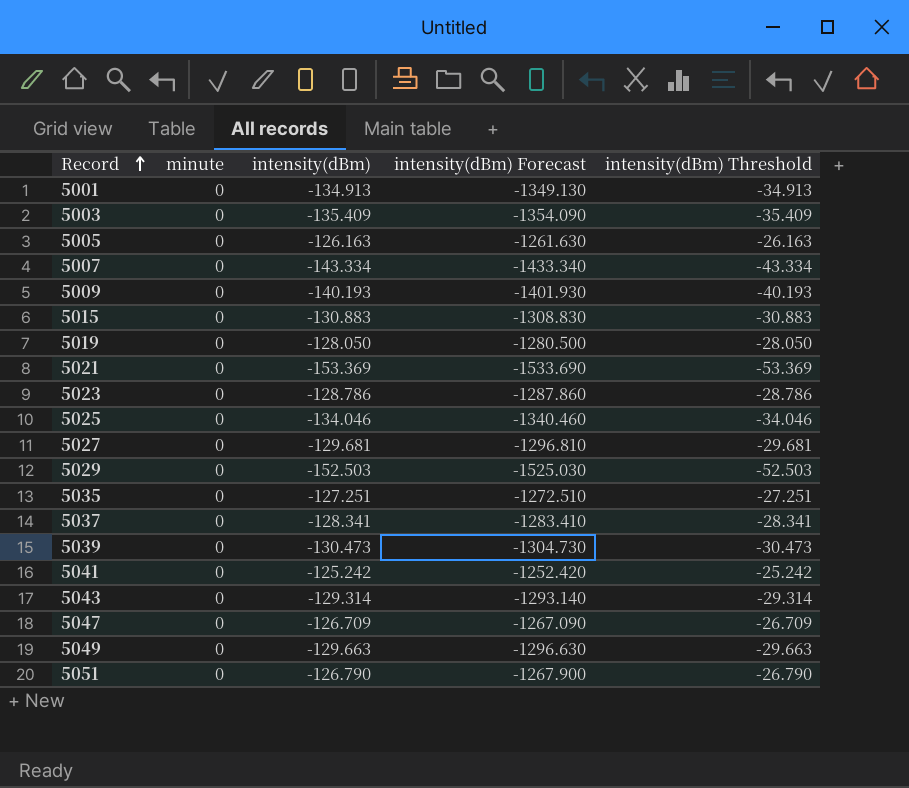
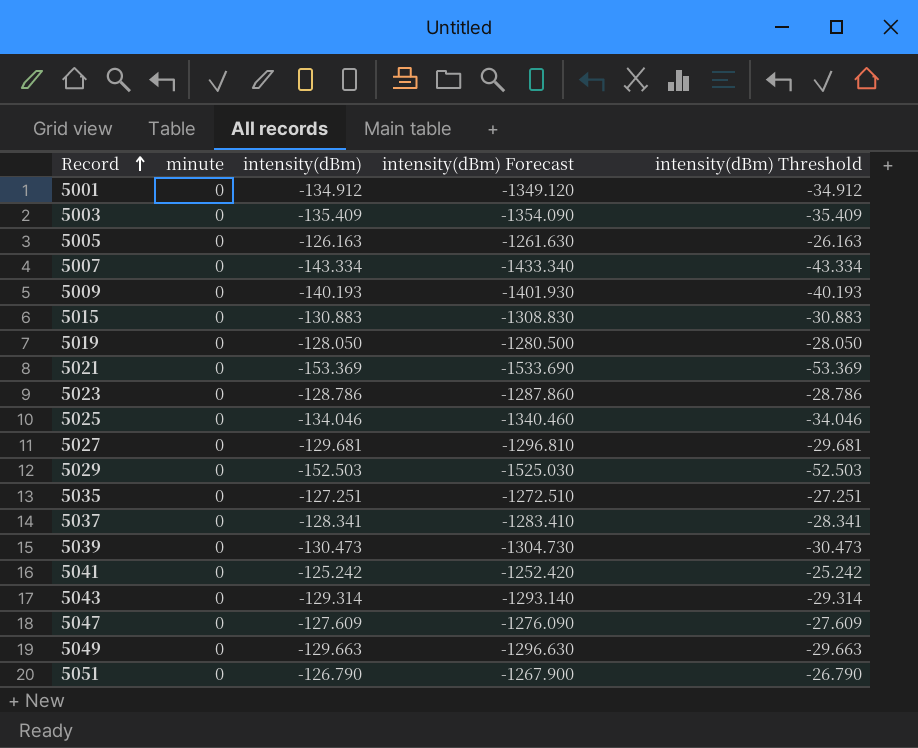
5001 | intensity(dBm): -134.913 -> -134.912
5001 | intensity(dBm) Forecast: -1349.130 -> -1349.120
5001 | intensity(dBm) Threshold: -34.913 -> -34.912
5047 | intensity(dBm): -126.709 -> -127.609
5047 | intensity(dBm) Forecast: -1267.090 -> -1276.090
5047 | intensity(dBm) Threshold: -26.709 -> -27.609

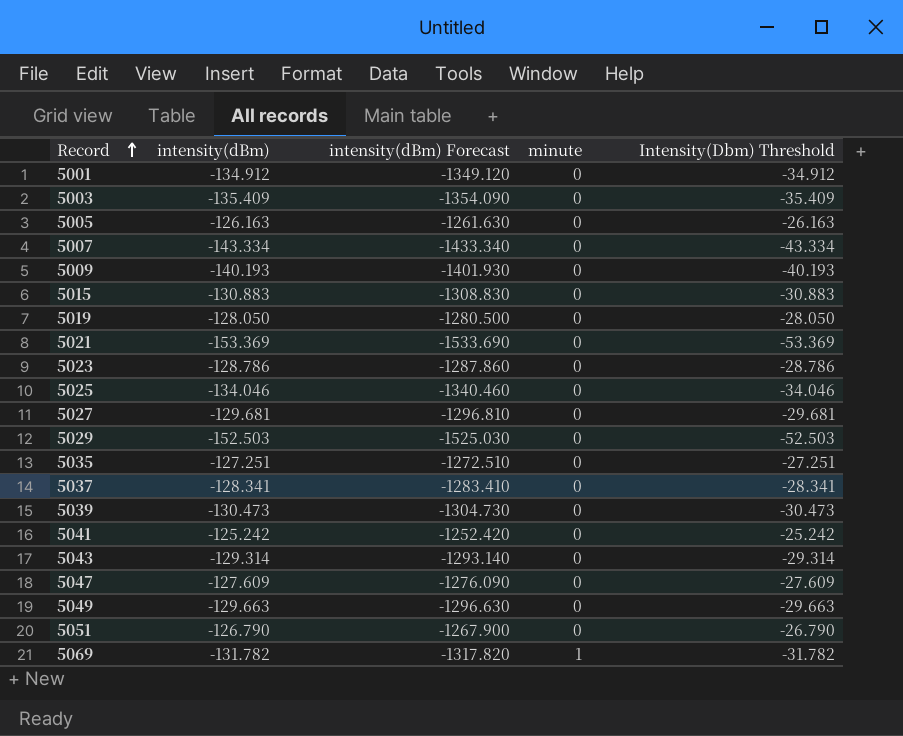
column minute | position: 2 -> 4
column name: intensity(dBm) Threshold -> Intensity(Dbm) Threshold
row 5069: none -> -131.782 | -1317.820 | 1 | -31.782

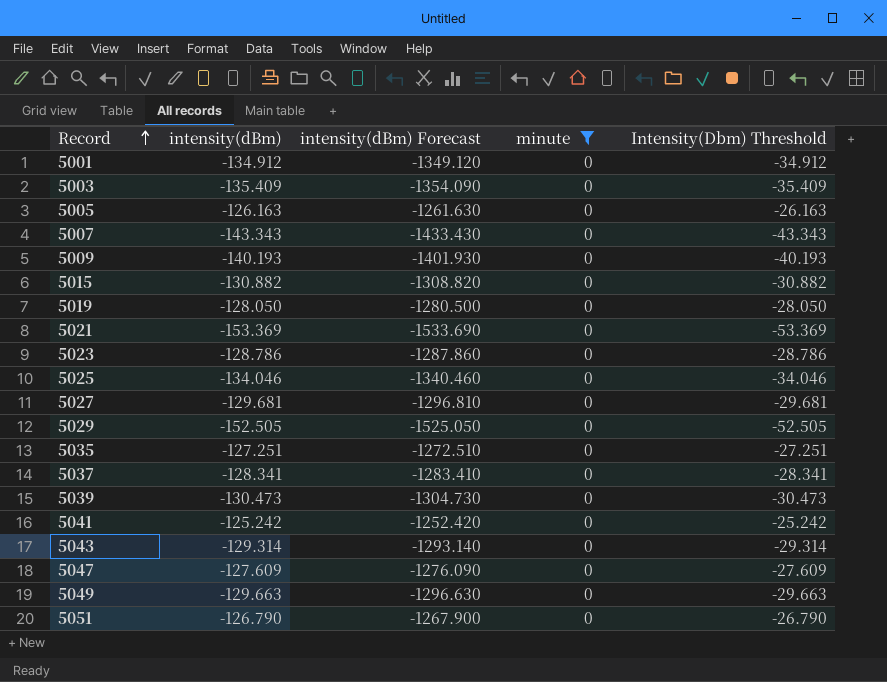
filter: none -> minute = 0
5007 | intensity(dBm): -143.334 -> -143.343
5007 | intensity(dBm) Forecast: -1433.340 -> -1433.430
5007 | Intensity(Dbm) Threshold: -43.334 -> -43.343
5015 | intensity(dBm): -130.883 -> -130.882
5015 | intensity(dBm) Forecast: -1308.830 -> -1308.820
5015 | Intensity(Dbm) Threshold: -30.883 -> -30.882
5029 | intensity(dBm): -152.503 -> -152.505
5029 | intensity(dBm) Forecast: -1525.030 -> -1525.050
5029 | Intensity(Dbm) Threshold: -52.503 -> -52.505

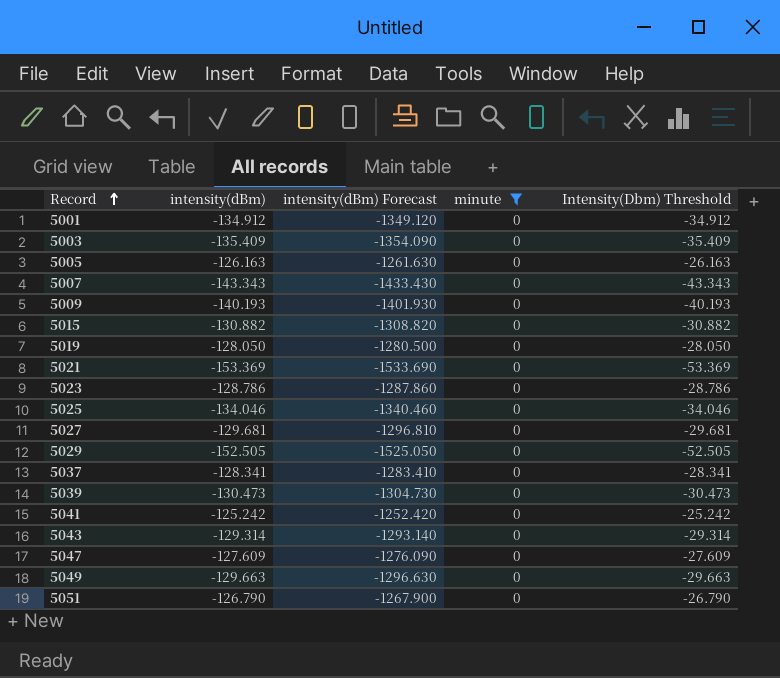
row 5035: -127.251 | -1272.510 | 0 | -27.251 -> none

